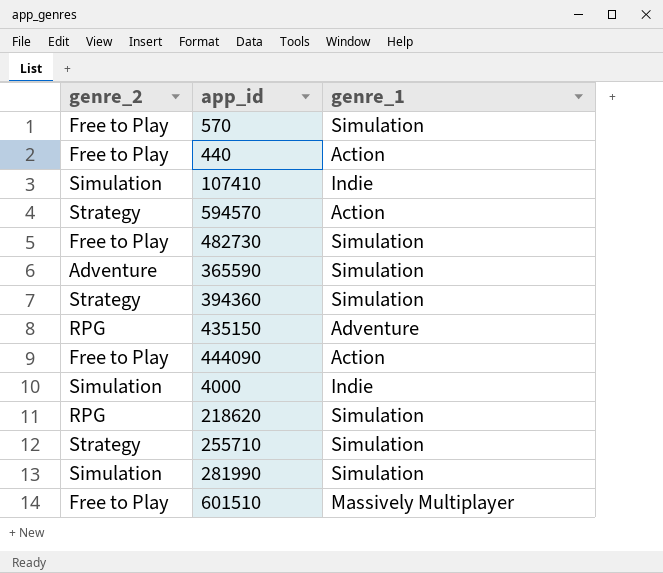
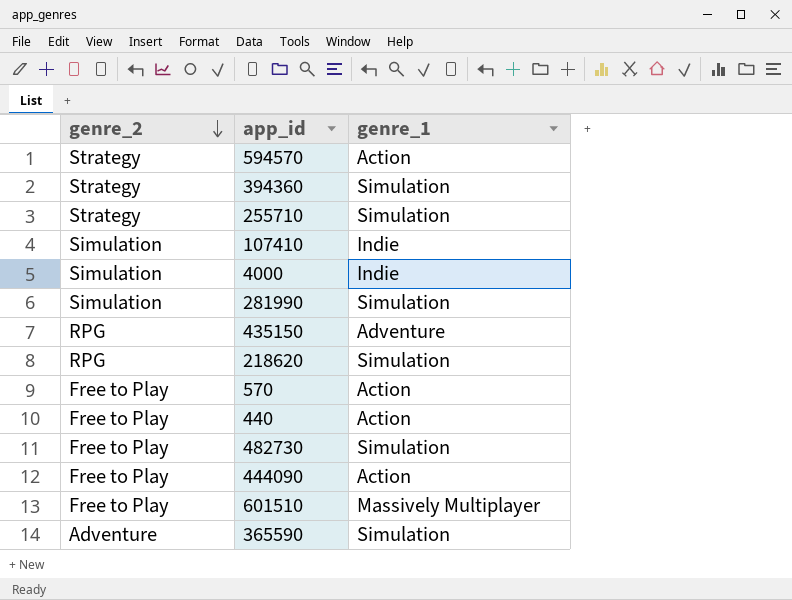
row order: none -> genre_2 descending
570 | genre_1: Simulation -> Action

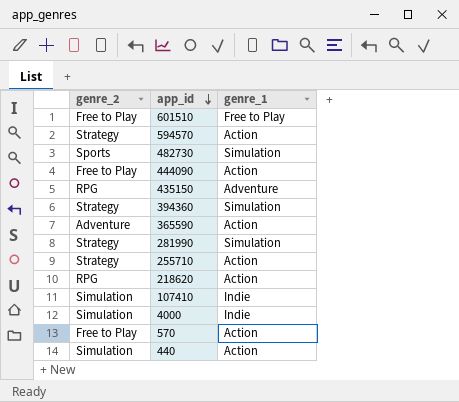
row order: genre_2 descending -> app_id descending
601510 | genre_1: Massively Multiplayer -> Free to Play
482730 | genre_2: Free to Play -> Sports
365590 | genre_1: Simulation -> Action
281990 | genre_2: Simulation -> Strategy
255710 | genre_1: Simulation -> Action
218620 | genre_1: Simulation -> Action
440 | genre_2: Free to Play -> Simulation

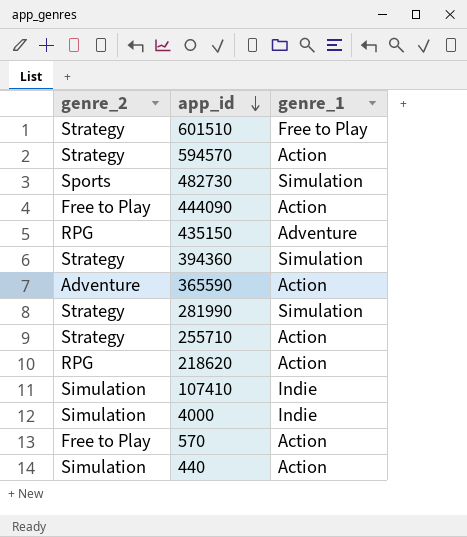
601510 | genre_2: Free to Play -> Strategy

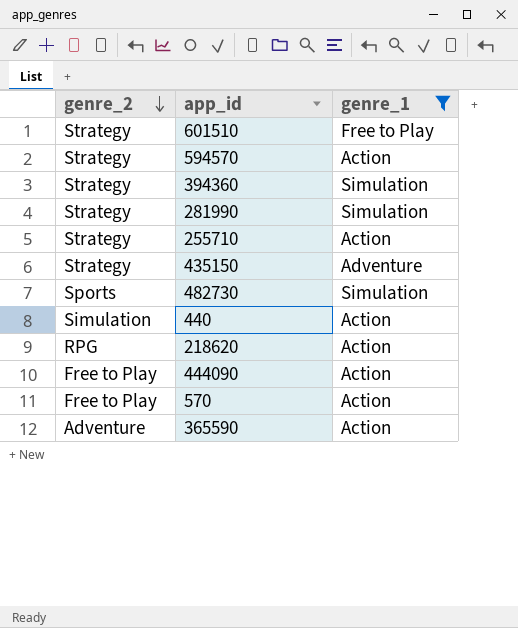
filter: none -> genre_1 != Indie
row order: app_id descending -> genre_2 descending
435150 | genre_2: RPG -> Strategy

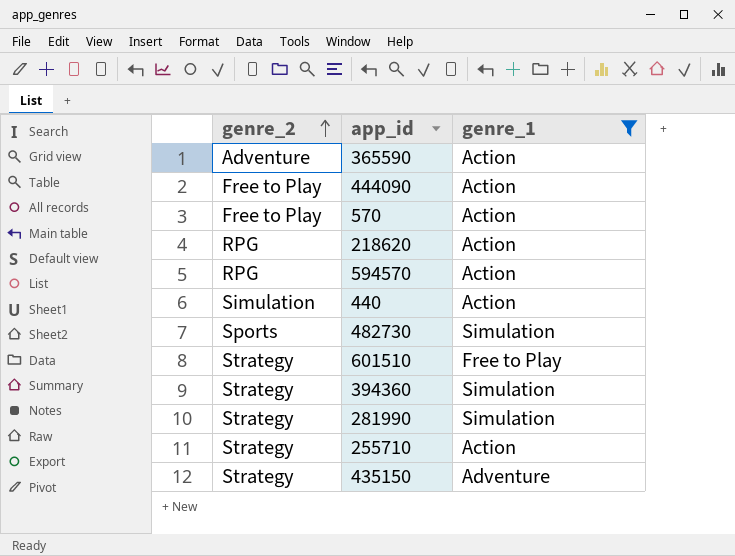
row order: genre_2 descending -> genre_2 ascending
594570 | genre_2: Strategy -> RPG

